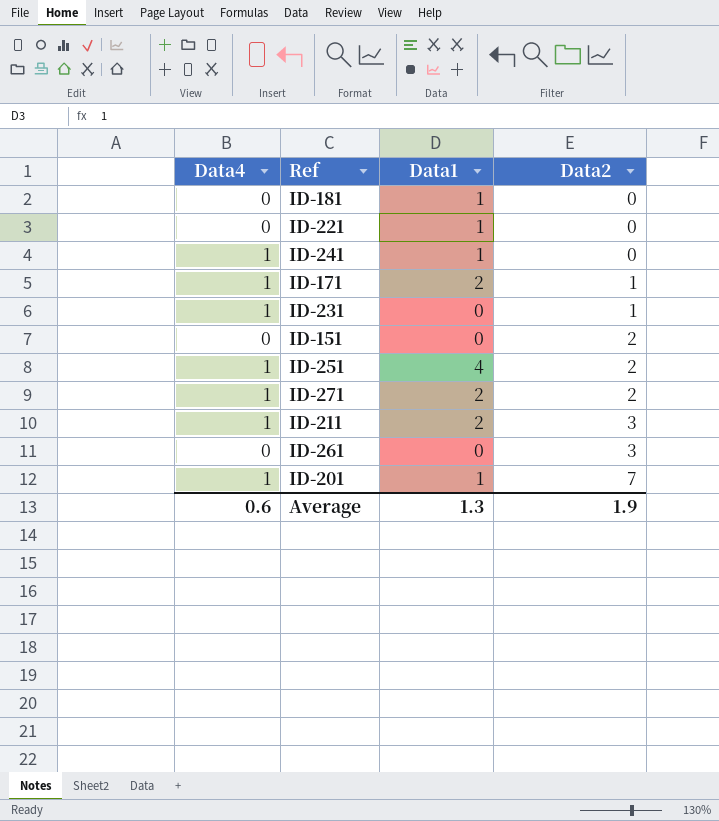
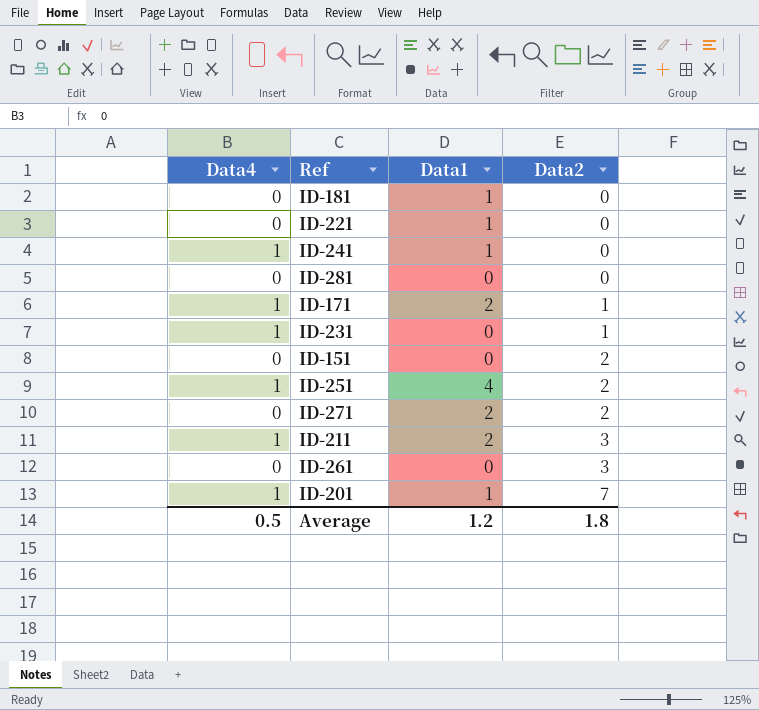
row ID-281: none -> 0 | 0 | 0
ID-271 | Data4: 1 -> 0
Average | Data4: 0.6 -> 0.5
Average | Data1: 1.3 -> 1.2
Average | Data2: 1.9 -> 1.8

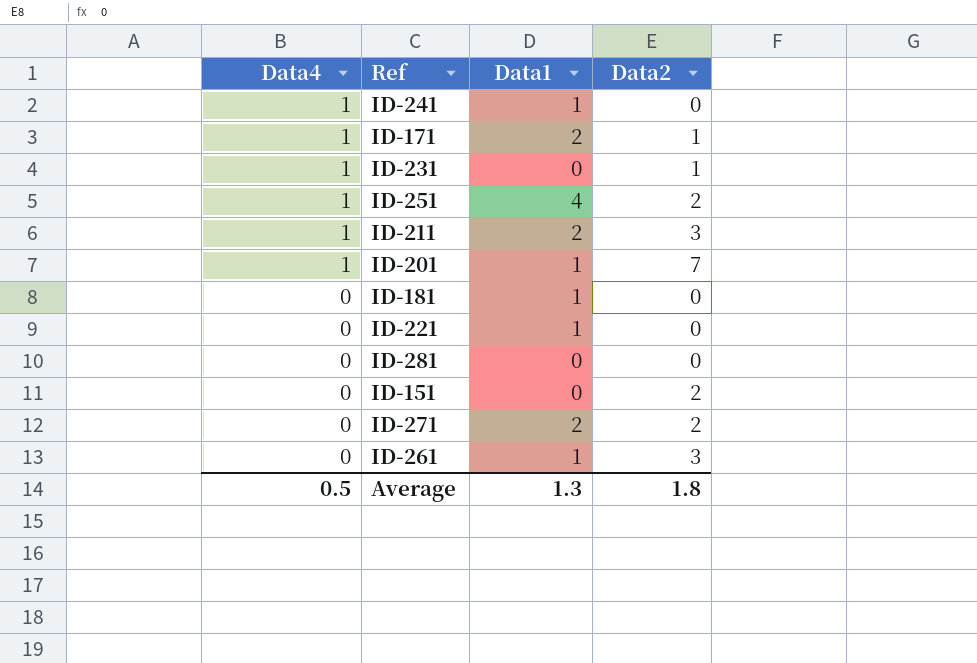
row order: Data2 ascending -> Data4 descending
ID-261 | Data1: 0 -> 1
Average | Data1: 1.2 -> 1.3

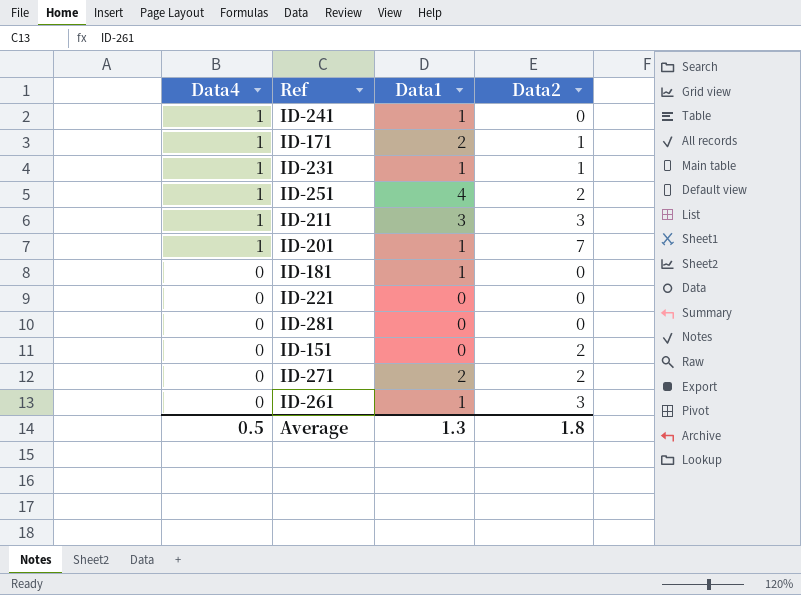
ID-231 | Data1: 0 -> 1
ID-211 | Data1: 2 -> 3
ID-221 | Data1: 1 -> 0

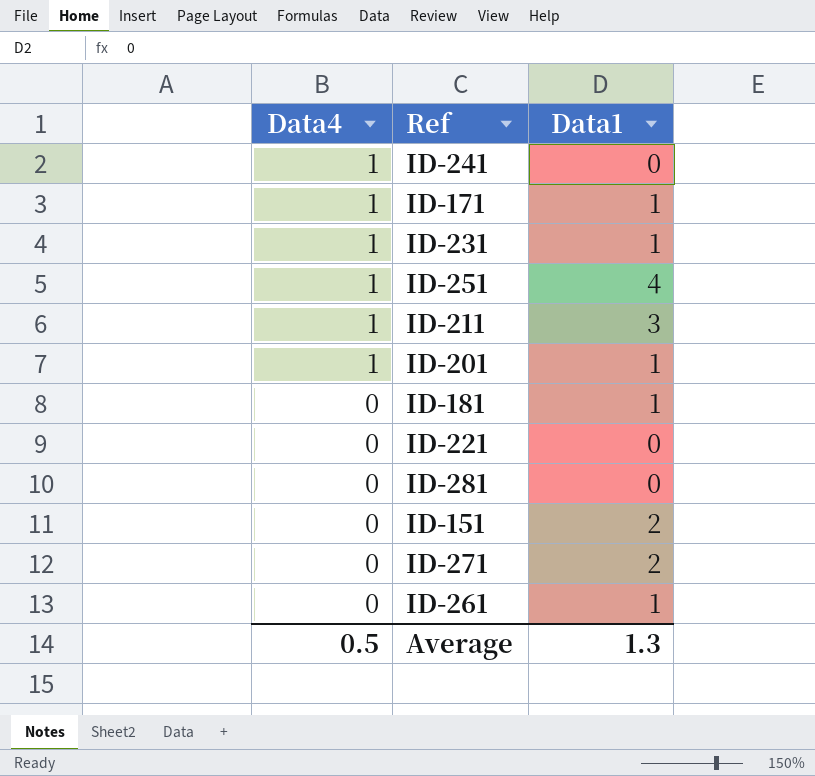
column Data2 | position: 4 -> none
ID-241 | Data1: 1 -> 0
ID-171 | Data1: 2 -> 1
ID-151 | Data1: 0 -> 2

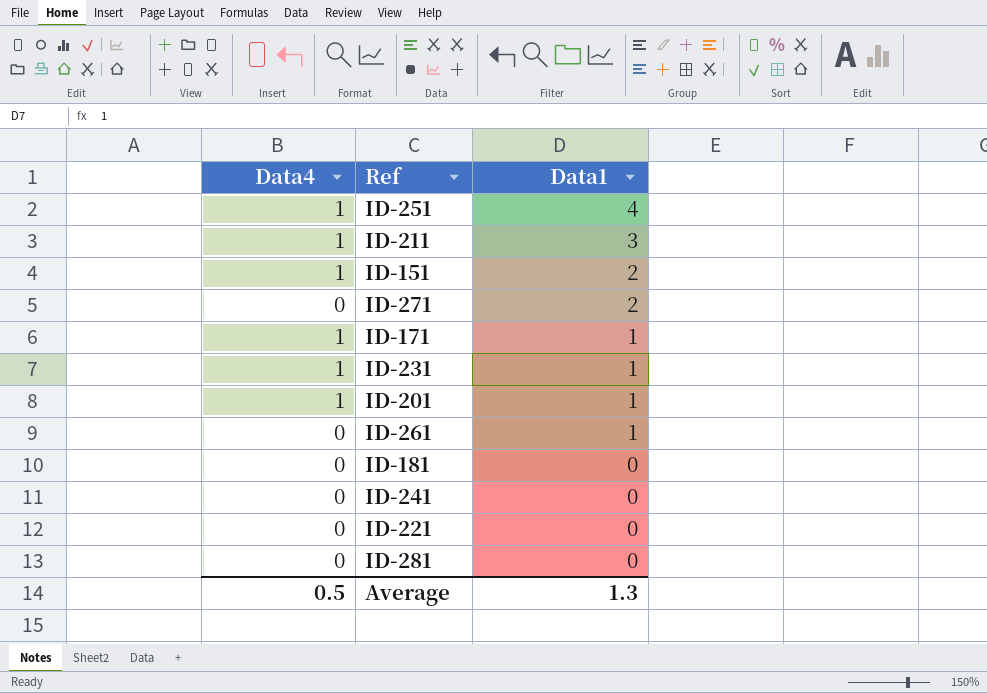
row order: Data4 descending -> Data1 descending
ID-151 | Data4: 0 -> 1
ID-181 | Data1: 1 -> 0
ID-241 | Data4: 1 -> 0

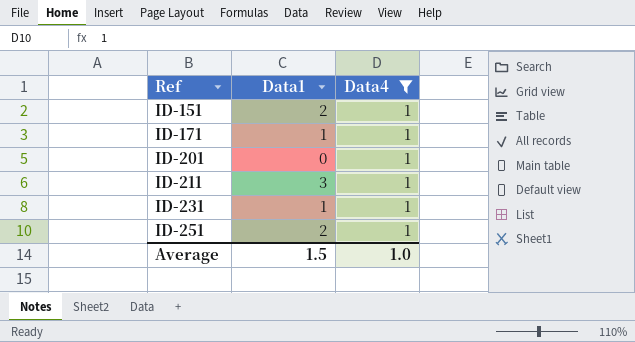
filter: none -> Data4 = 1
row order: Data1 descending -> Ref ascending
column Data4 | position: 1 -> 3
ID-201 | Data1: 1 -> 0
ID-251 | Data1: 4 -> 2
Average | Data1: 1.3 -> 1.5
Average | Data4: 0.5 -> 1.0

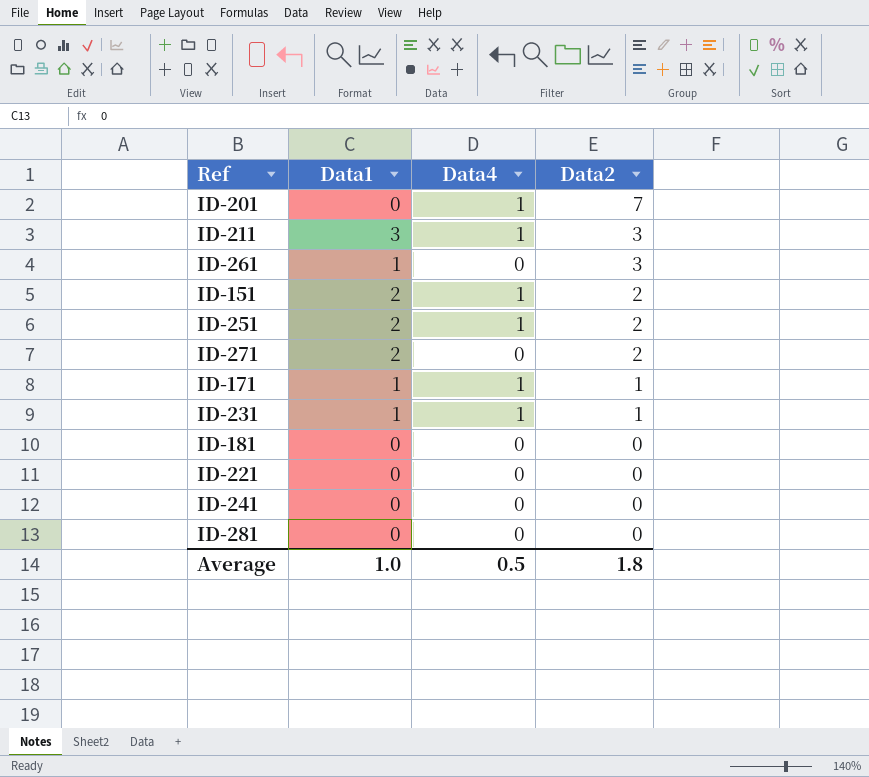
filter: Data4 = 1 -> none
row order: Ref ascending -> Data2 descending
column Data2 | position: none -> 4
Average | Data1: 1.5 -> 1.0
Average | Data4: 1.0 -> 0.5

